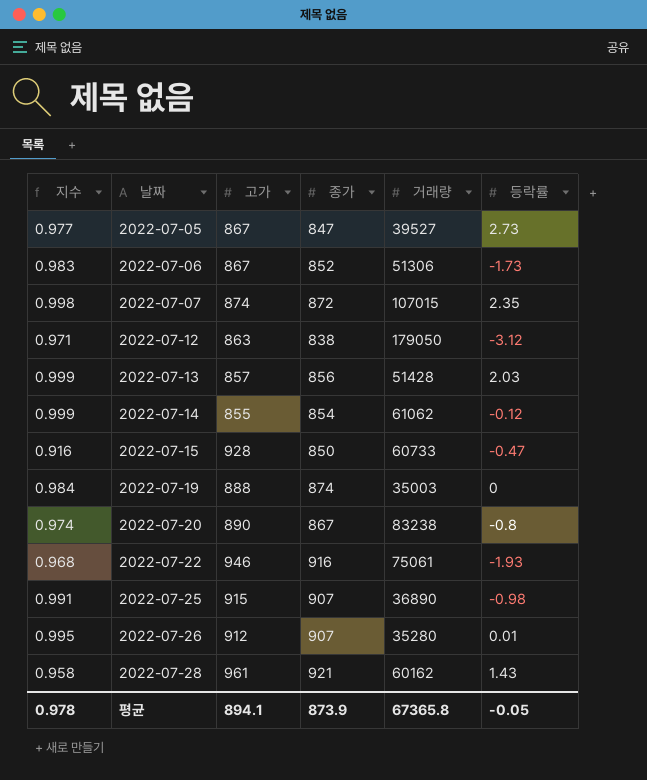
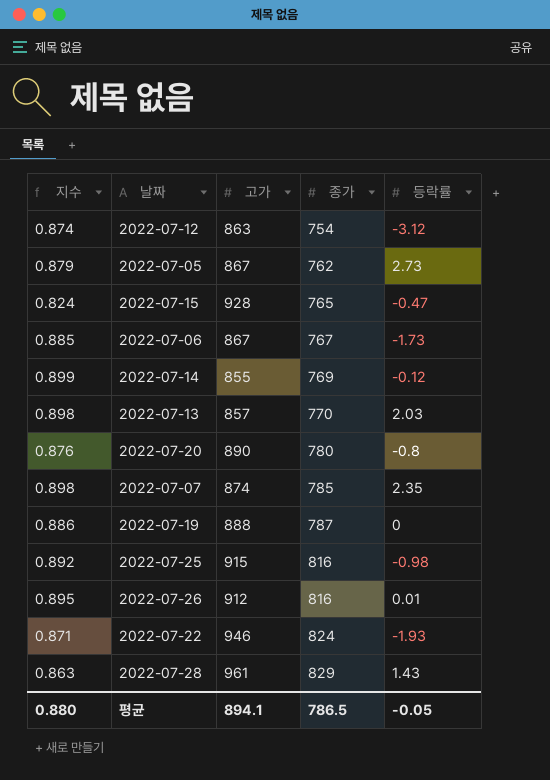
row order: 날짜 ascending -> 종가 ascending
column 거래량 | position: 5 -> none
2022-07-12 | 지수: 0.971 -> 0.874
2022-07-12 | 종가: 838 -> 754
2022-07-05 | 지수: 0.977 -> 0.879
2022-07-05 | 종가: 847 -> 762
2022-07-15 | 지수: 0.916 -> 0.824
2022-07-15 | 종가: 850 -> 765
2022-07-06 | 지수: 0.983 -> 0.885
2022-07-06 | 종가: 852 -> 767
2022-07-14 | 지수: 0.999 -> 0.899
2022-07-14 | 종가: 854 -> 769
2022-07-13 | 지수: 0.999 -> 0.898
2022-07-13 | 종가: 856 -> 770
2022-07-20 | 지수: 0.974 -> 0.876
2022-07-20 | 종가: 867 -> 780
2022-07-07 | 지수: 0.998 -> 0.898
2022-07-07 | 종가: 872 -> 785
2022-07-19 | 지수: 0.984 -> 0.886
2022-07-19 | 종가: 874 -> 787
2022-07-25 | 지수: 0.991 -> 0.892
2022-07-25 | 종가: 907 -> 816
2022-07-26 | 지수: 0.995 -> 0.895
2022-07-26 | 종가: 907 -> 816
2022-07-22 | 지수: 0.968 -> 0.871
2022-07-22 | 종가: 916 -> 824
2022-07-28 | 지수: 0.958 -> 0.863
2022-07-28 | 종가: 921 -> 829
평균 | 지수: 0.978 -> 0.880
평균 | 종가: 873.9 -> 786.5

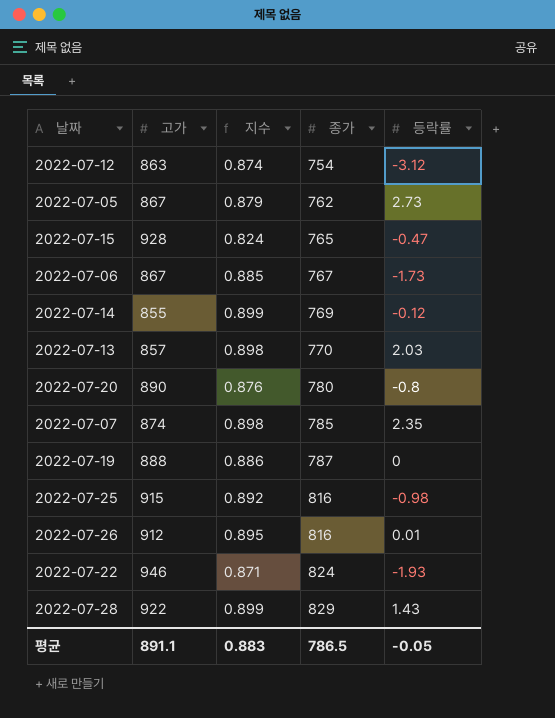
column 지수 | position: 1 -> 3
2022-07-28 | 고가: 961 -> 922
2022-07-28 | 지수: 0.863 -> 0.899
평균 | 고가: 894.1 -> 891.1
평균 | 지수: 0.880 -> 0.883

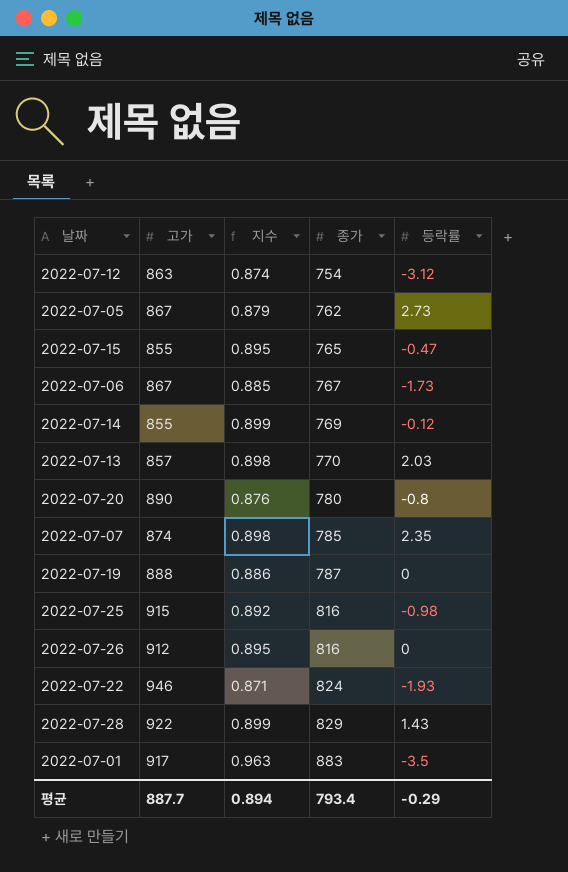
2022-07-15 | 고가: 928 -> 855
2022-07-15 | 지수: 0.824 -> 0.895
2022-07-26 | 등락률: 0.01 -> 0
row 2022-07-01: none -> 917 | 0.963 | 883 | -3.5
평균 | 고가: 891.1 -> 887.7
평균 | 지수: 0.883 -> 0.894
평균 | 종가: 786.5 -> 793.4
평균 | 등락률: -0.05 -> -0.29

